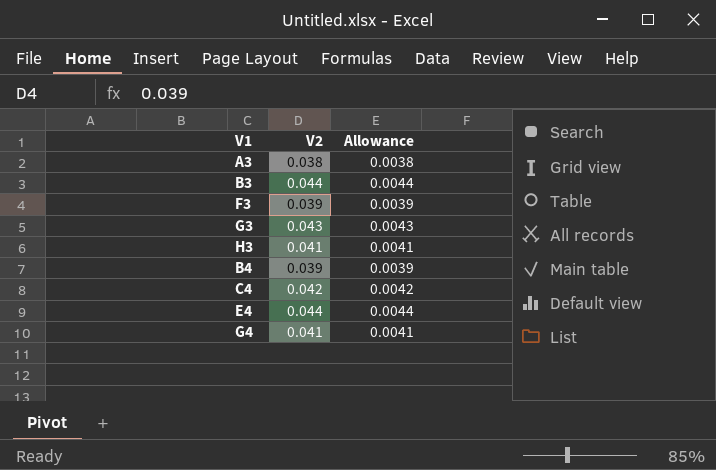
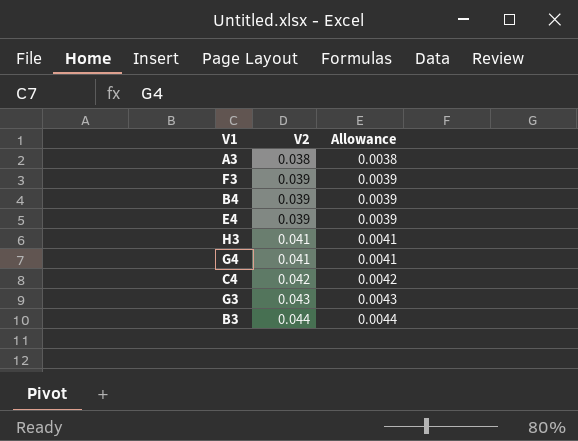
row order: none -> V2 ascending
E4 | V2: 0.044 -> 0.039
E4 | Allowance: 0.0044 -> 0.0039

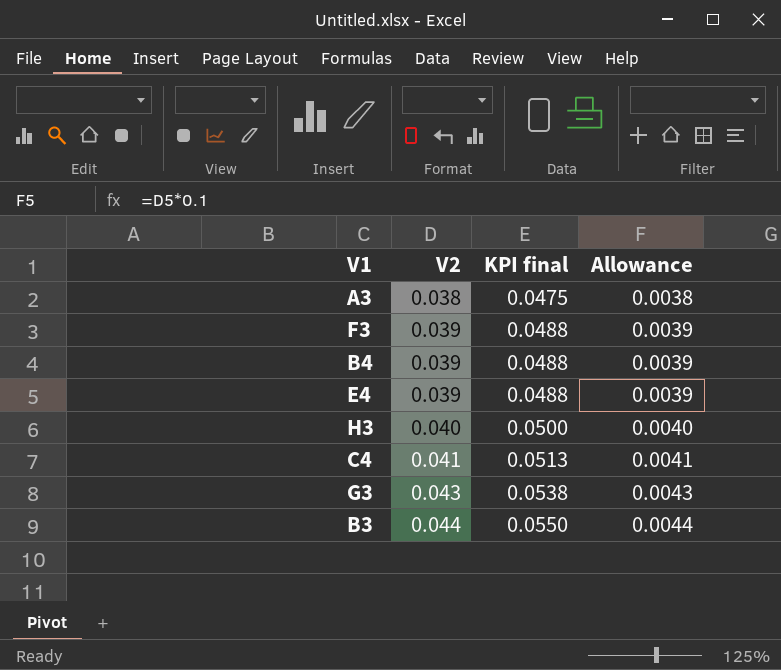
column KPI final | formula: none -> [V2] * 1.25
row G4: 0.041 | 0.0041 -> none
H3 | V2: 0.041 -> 0.040
H3 | Allowance: 0.0041 -> 0.0040
C4 | V2: 0.042 -> 0.041
C4 | Allowance: 0.0042 -> 0.0041

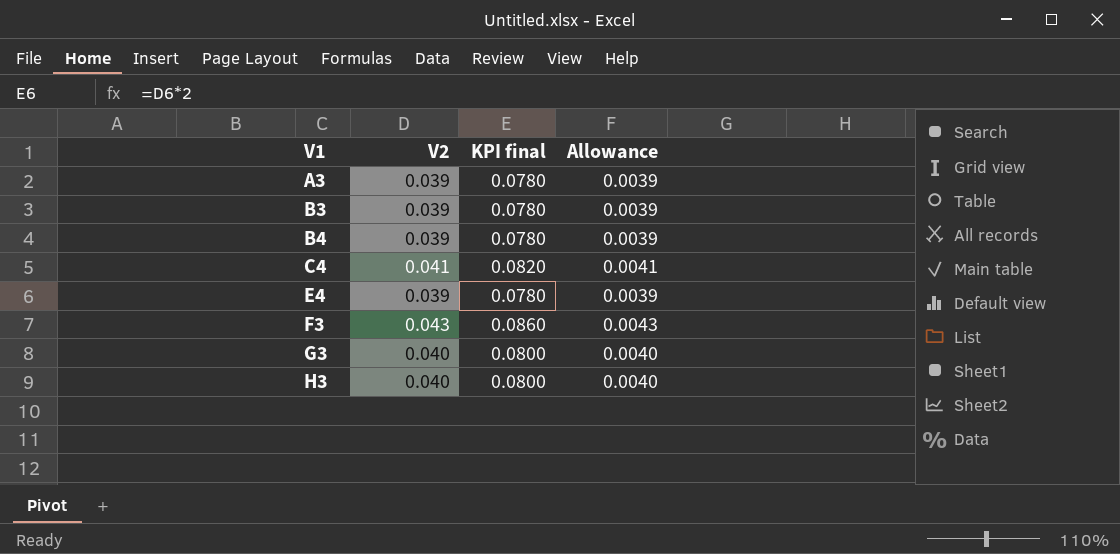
row order: V2 ascending -> V1 ascending
column KPI final | formula: [V2] * 1.25 -> [V2] * 2
A3 | V2: 0.038 -> 0.039
A3 | Allowance: 0.0038 -> 0.0039
B3 | V2: 0.044 -> 0.039
B3 | Allowance: 0.0044 -> 0.0039
F3 | V2: 0.039 -> 0.043
F3 | Allowance: 0.0039 -> 0.0043
G3 | V2: 0.043 -> 0.040
G3 | Allowance: 0.0043 -> 0.0040

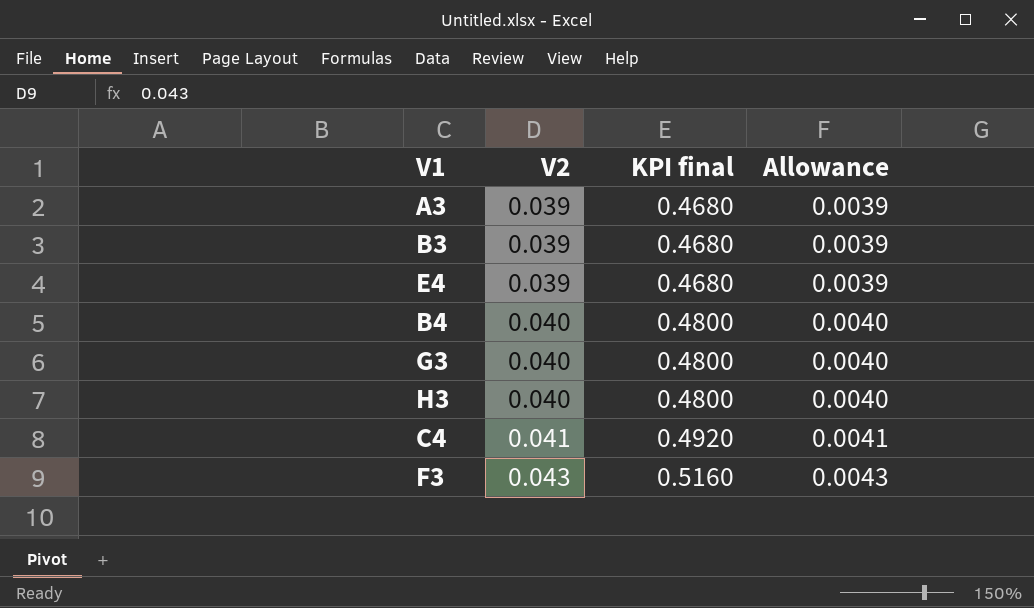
row order: V1 ascending -> V2 ascending
column KPI final | formula: [V2] * 2 -> [V2] * 12
B4 | V2: 0.039 -> 0.040
B4 | Allowance: 0.0039 -> 0.0040

